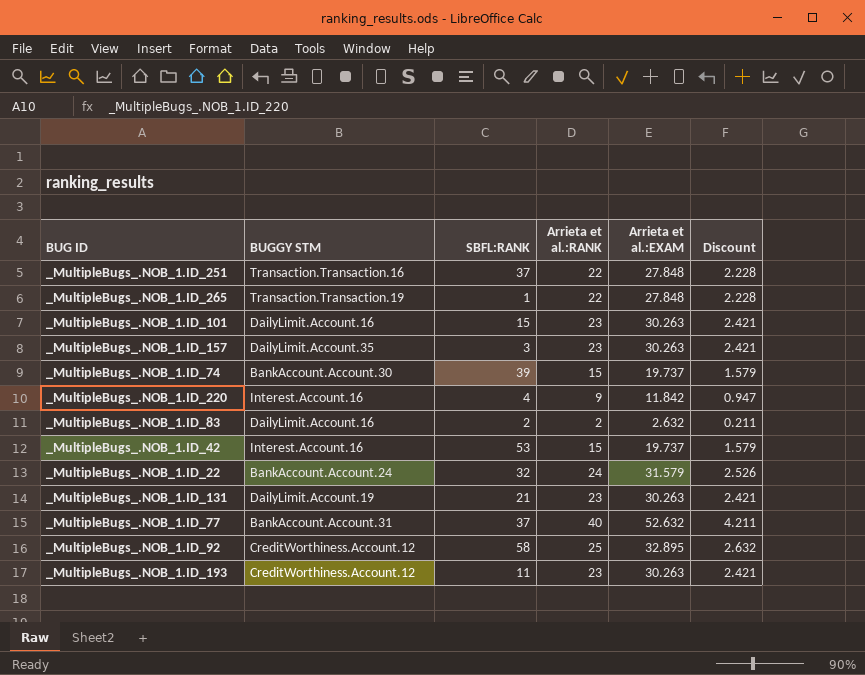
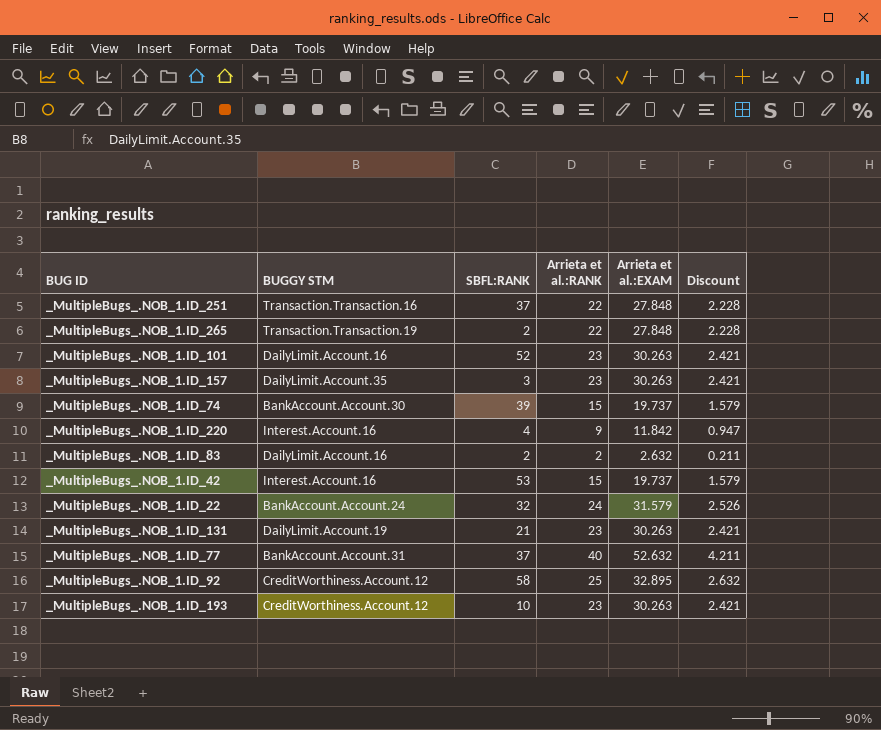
_MultipleBugs_.NOB_1.ID_265 | SBFL:RANK: 1 -> 2
_MultipleBugs_.NOB_1.ID_101 | SBFL:RANK: 15 -> 52
_MultipleBugs_.NOB_1.ID_193 | SBFL:RANK: 11 -> 10

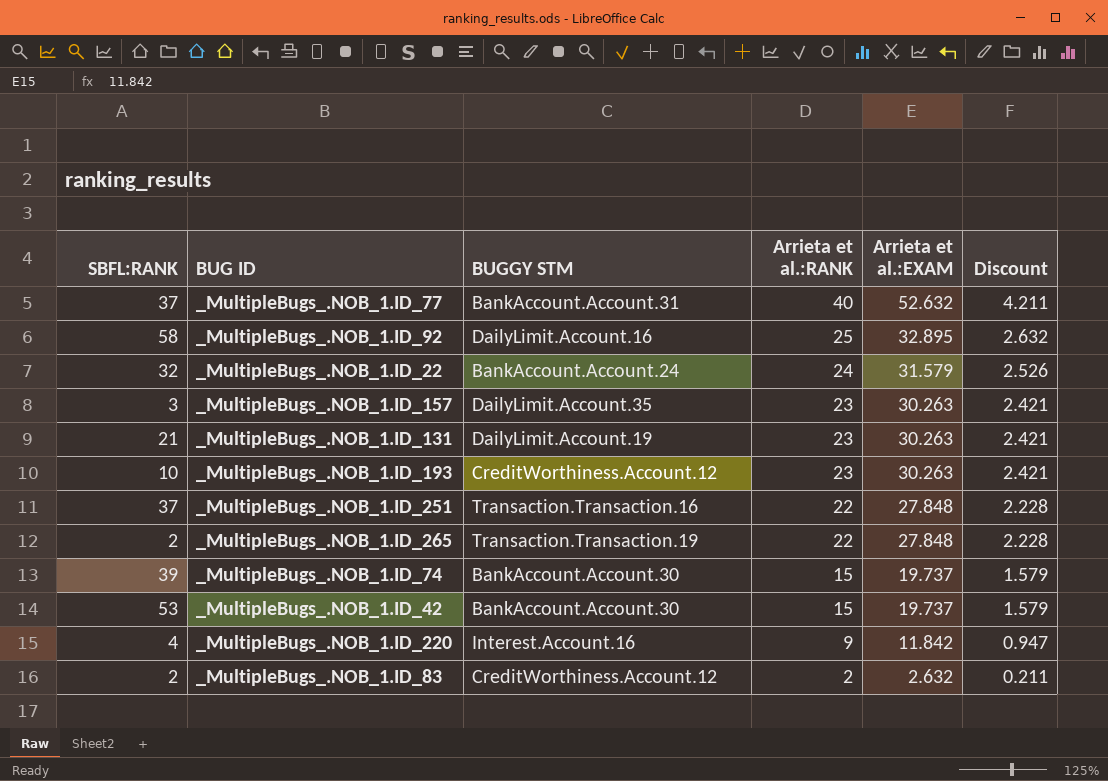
row order: none -> Arrieta et al.:RANK descending
column SBFL:RANK | position: 3 -> 1
row _MultipleBugs_.NOB_1.ID_101: DailyLimit.Account.16 | 52 | 23 | 30.263 | 2.421 -> none
_MultipleBugs_.NOB_1.ID_92 | BUGGY STM: CreditWorthiness.Account.12 -> DailyLimit.Account.16
_MultipleBugs_.NOB_1.ID_42 | BUGGY STM: Interest.Account.16 -> BankAccount.Account.30
_MultipleBugs_.NOB_1.ID_83 | BUGGY STM: DailyLimit.Account.16 -> CreditWorthiness.Account.12

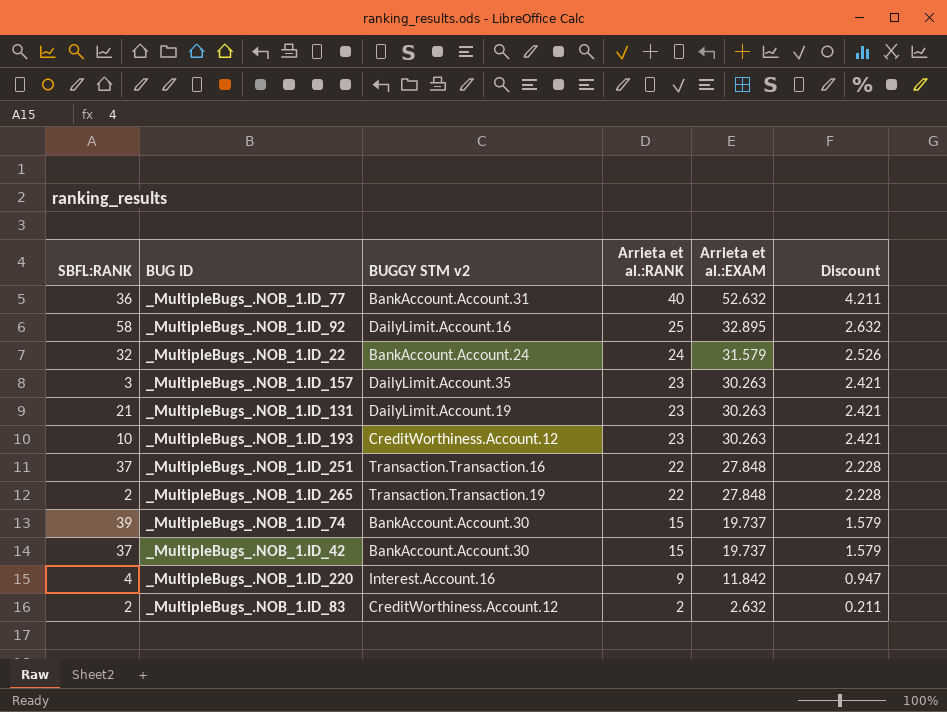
column name: BUGGY STM -> BUGGY STM v2
_MultipleBugs_.NOB_1.ID_77 | SBFL:RANK: 37 -> 36
_MultipleBugs_.NOB_1.ID_42 | SBFL:RANK: 53 -> 37

